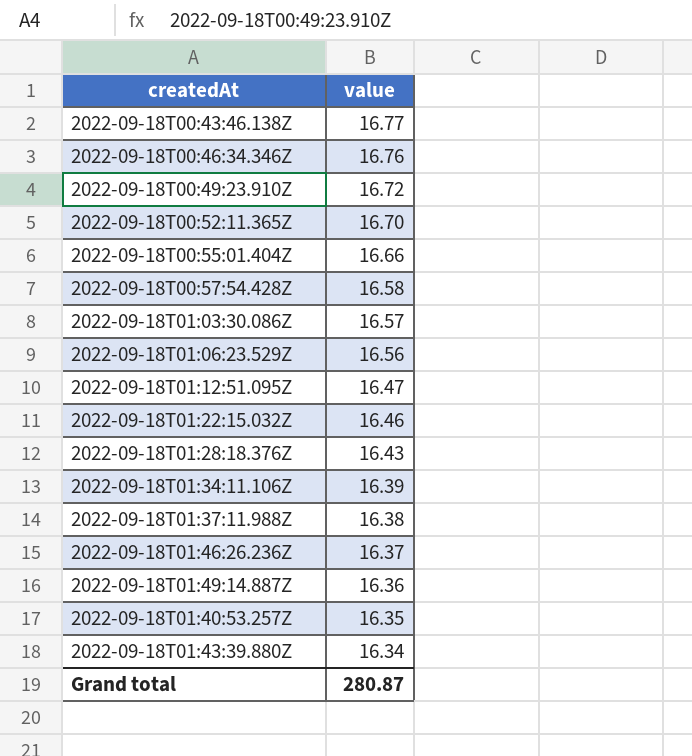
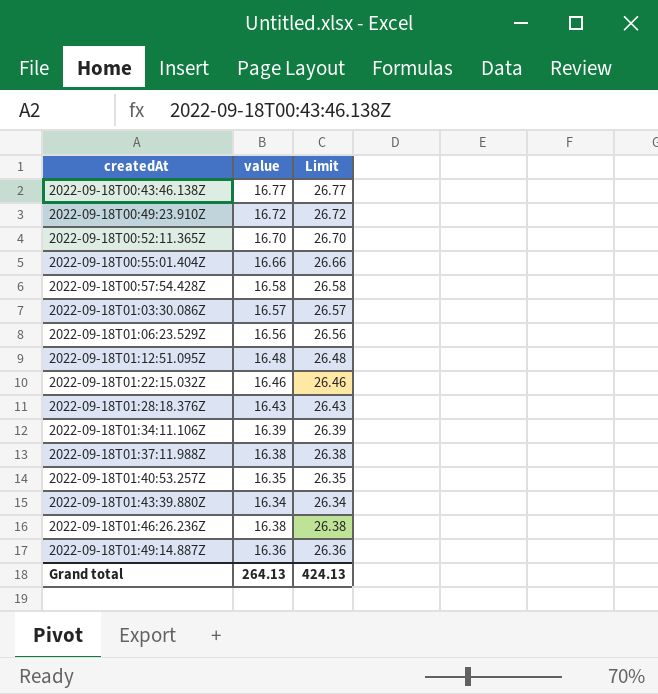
row order: value descending -> createdAt ascending
column Limit | formula: none -> [value] + 10
row 2022-09-18T00:46:34.346Z: 16.76 -> none
2022-09-18T01:12:51.095Z | value: 16.47 -> 16.48
2022-09-18T01:46:26.236Z | value: 16.37 -> 16.38
Grand total | value: 280.87 -> 264.13

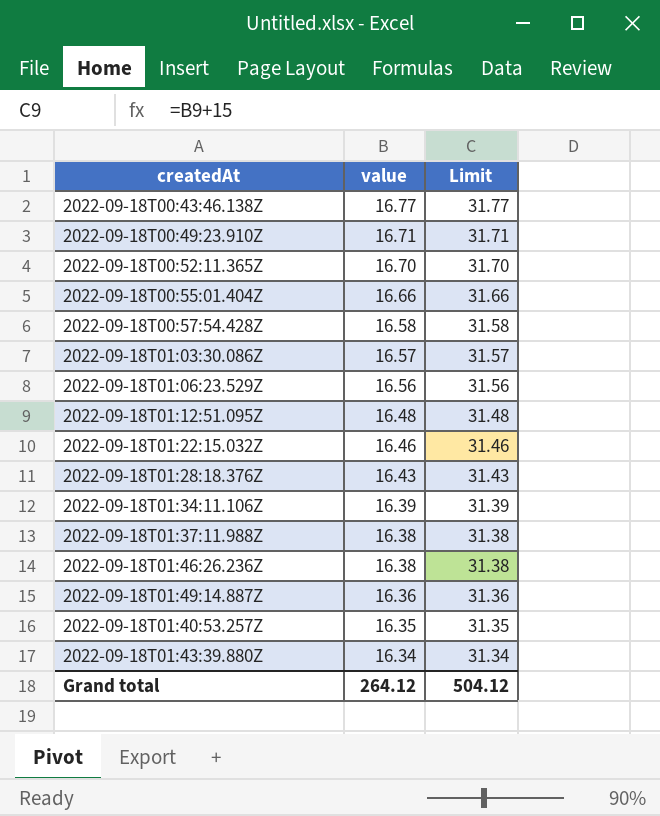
row order: createdAt ascending -> value descending
column Limit | formula: [value] + 10 -> [value] + 15
2022-09-18T00:49:23.910Z | value: 16.72 -> 16.71
Grand total | value: 264.13 -> 264.12
Grand total | Limit: 424.13 -> 504.12

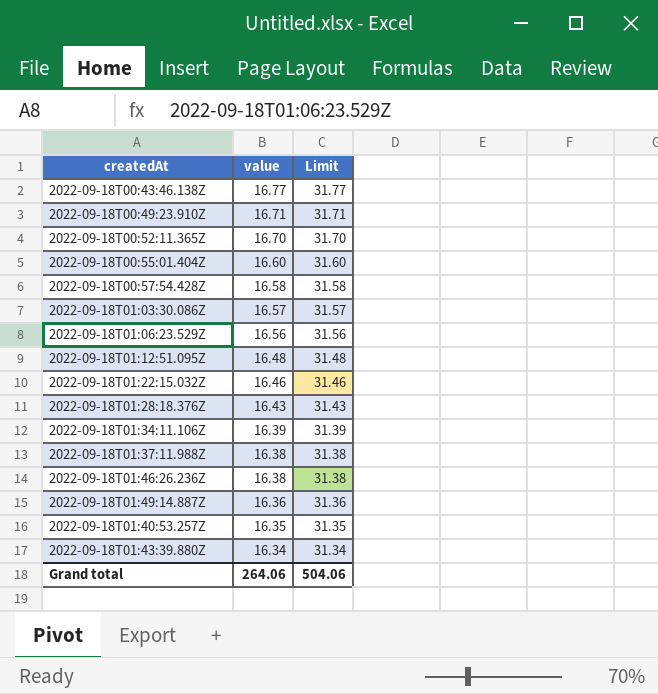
2022-09-18T00:55:01.404Z | value: 16.66 -> 16.60
2022-09-18T00:55:01.404Z | Limit: 31.66 -> 31.60
Grand total | value: 264.12 -> 264.06
Grand total | Limit: 504.12 -> 504.06

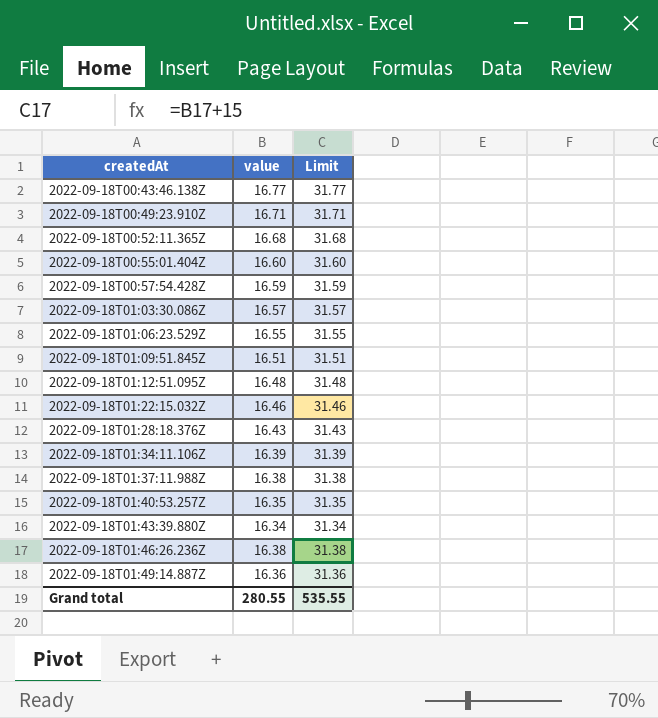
row order: value descending -> createdAt ascending
2022-09-18T00:52:11.365Z | value: 16.70 -> 16.68
2022-09-18T00:52:11.365Z | Limit: 31.70 -> 31.68
2022-09-18T00:57:54.428Z | value: 16.58 -> 16.59
2022-09-18T00:57:54.428Z | Limit: 31.58 -> 31.59
2022-09-18T01:06:23.529Z | value: 16.56 -> 16.55
2022-09-18T01:06:23.529Z | Limit: 31.56 -> 31.55
row 2022-09-18T01:09:51.845Z: none -> 16.51 | 31.51
Grand total | value: 264.06 -> 280.55
Grand total | Limit: 504.06 -> 535.55

